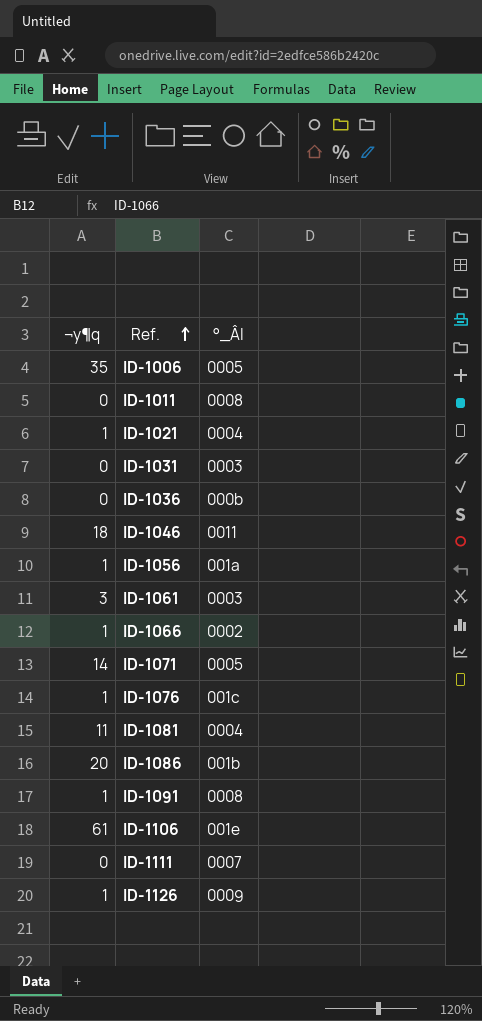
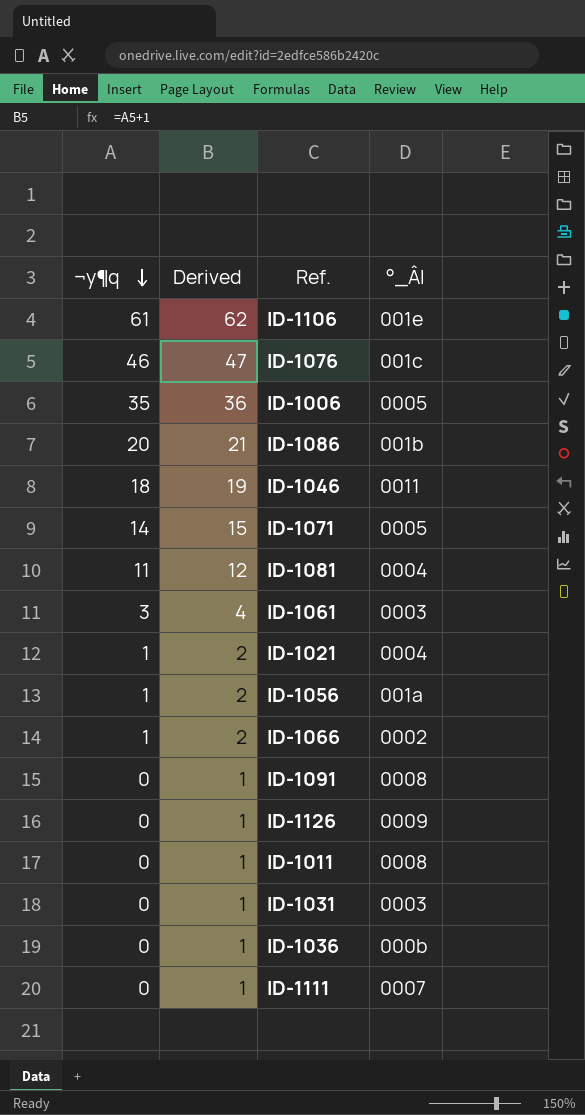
row order: Ref. ascending -> ¬y¶q descending
column Derived | formula: none -> [¬y¶q] + 1
ID-1076 | ¬y¶q: 1 -> 46
ID-1091 | ¬y¶q: 1 -> 0
ID-1126 | ¬y¶q: 1 -> 0

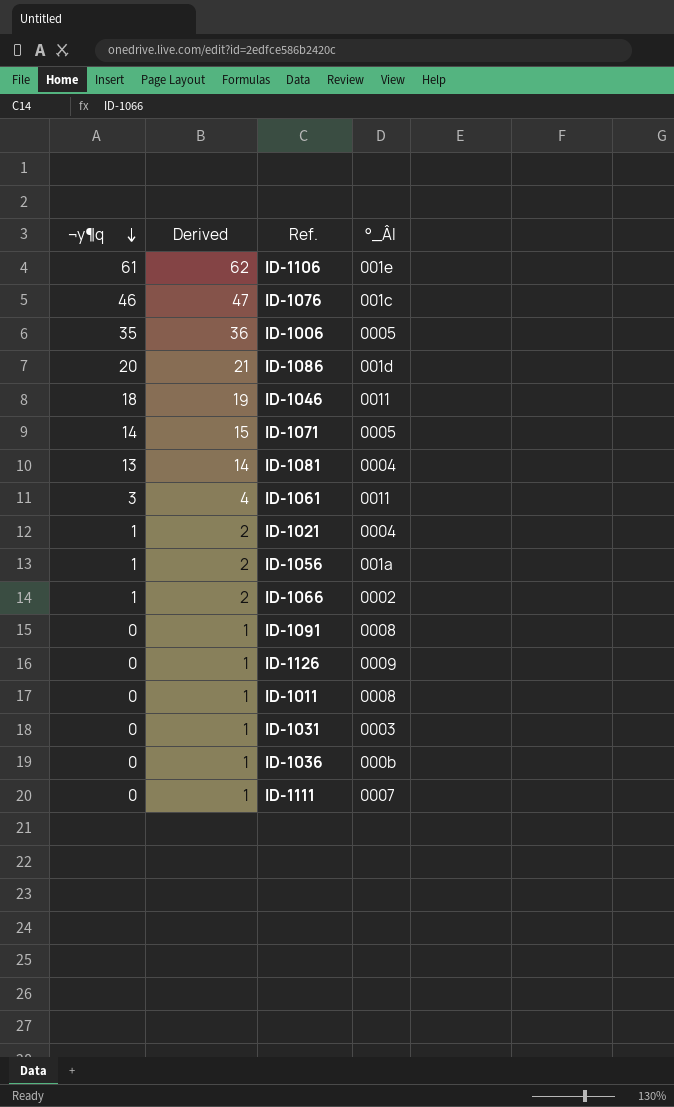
ID-1086 | °_ÂI: 001b -> 001d
ID-1081 | ¬y¶q: 11 -> 13
ID-1081 | Derived: 12 -> 14
ID-1061 | °_ÂI: 0003 -> 0011

